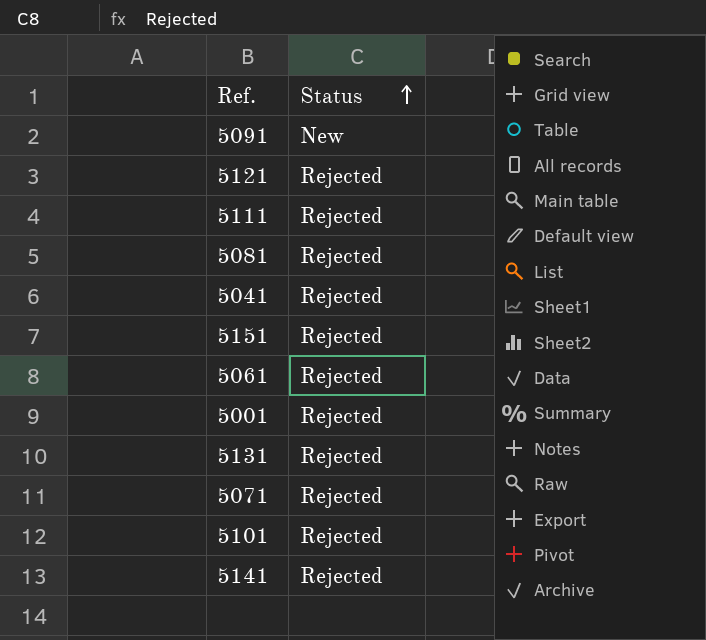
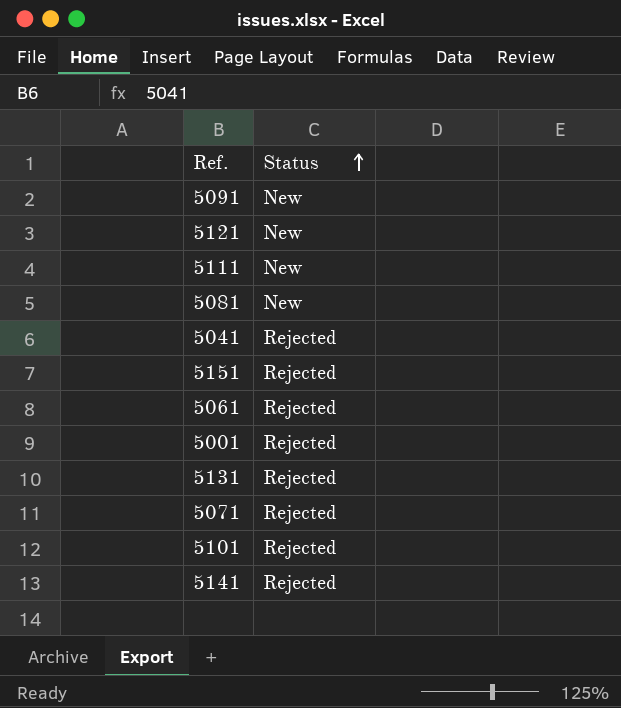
5121 | Status: Rejected -> New
5111 | Status: Rejected -> New
5081 | Status: Rejected -> New

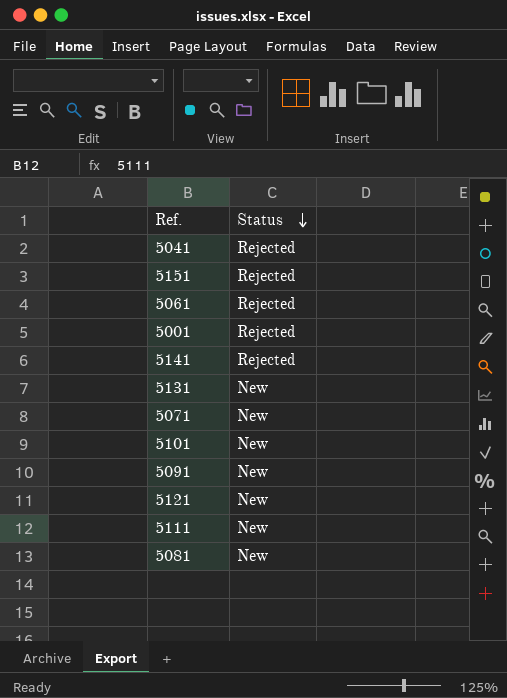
row order: Status ascending -> Status descending
5131 | Status: Rejected -> New
5071 | Status: Rejected -> New
5101 | Status: Rejected -> New

